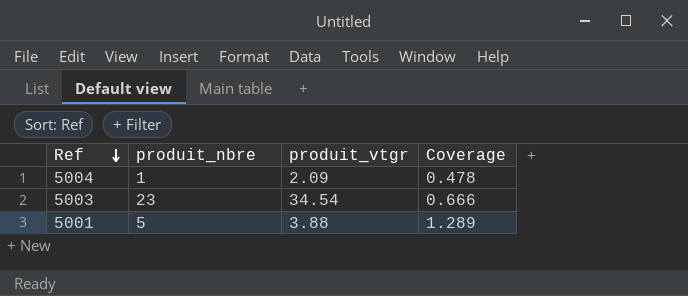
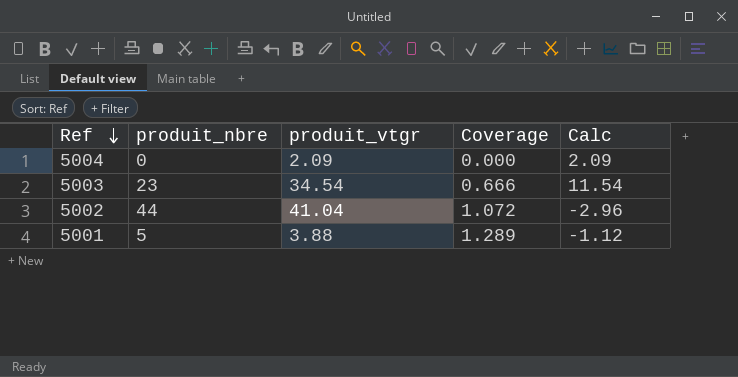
column Calc | formula: none -> [produit_vtgr] - [produit_nbre]
5004 | produit_nbre: 1 -> 0
5004 | Coverage: 0.478 -> 0.000
row 5002: none -> 44 | 41.04 | 1.072 | -2.96

